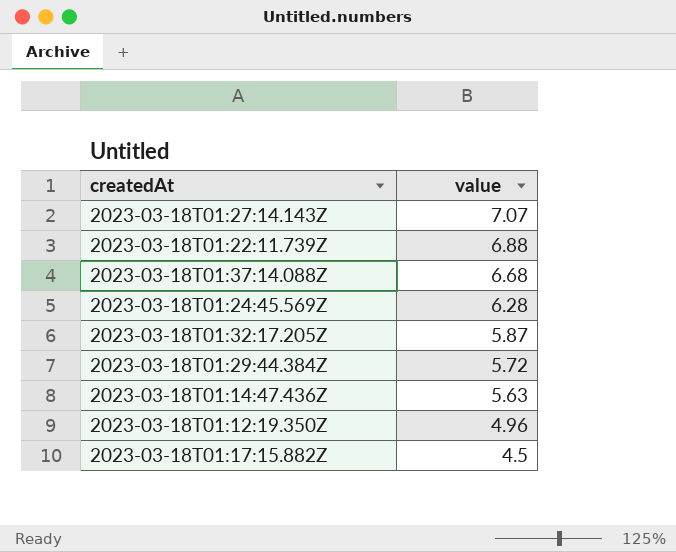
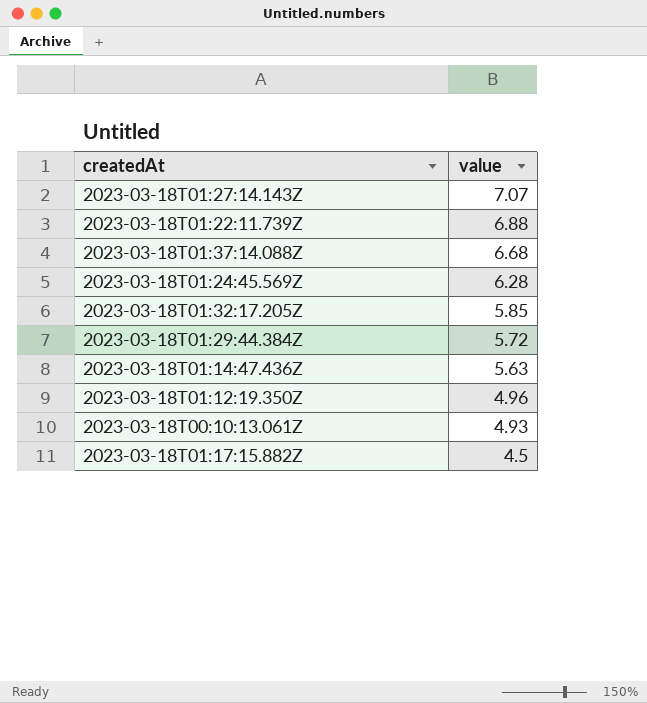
2023-03-18T01:32:17.205Z | value: 5.87 -> 5.85
row 2023-03-18T00:10:13.061Z: none -> 4.93

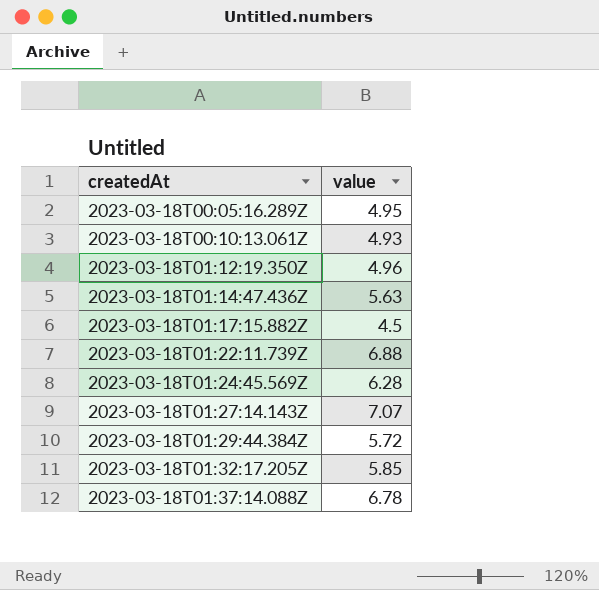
row order: value descending -> createdAt ascending
row 2023-03-18T00:05:16.289Z: none -> 4.95
2023-03-18T01:37:14.088Z | value: 6.68 -> 6.78

